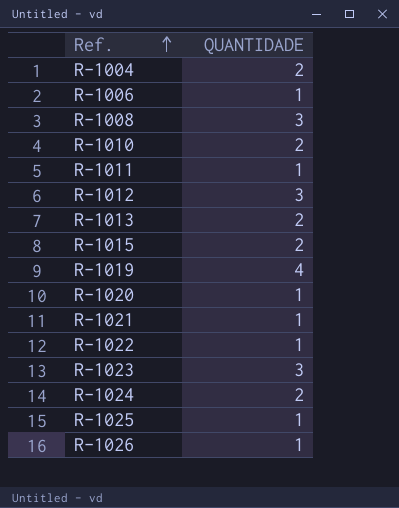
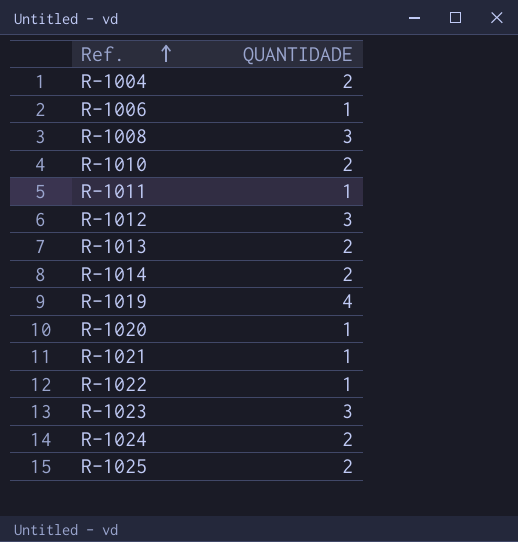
row R-1015: 2 -> none
row R-1026: 1 -> none
row R-1014: none -> 2
R-1025 | QUANTIDADE: 1 -> 2

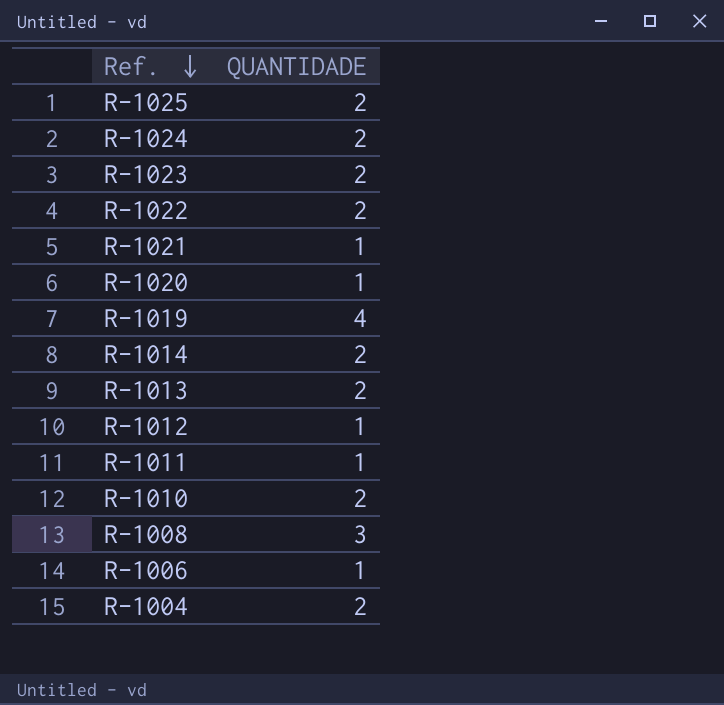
row order: Ref. ascending -> Ref. descending
R-1023 | QUANTIDADE: 3 -> 2
R-1022 | QUANTIDADE: 1 -> 2
R-1012 | QUANTIDADE: 3 -> 1

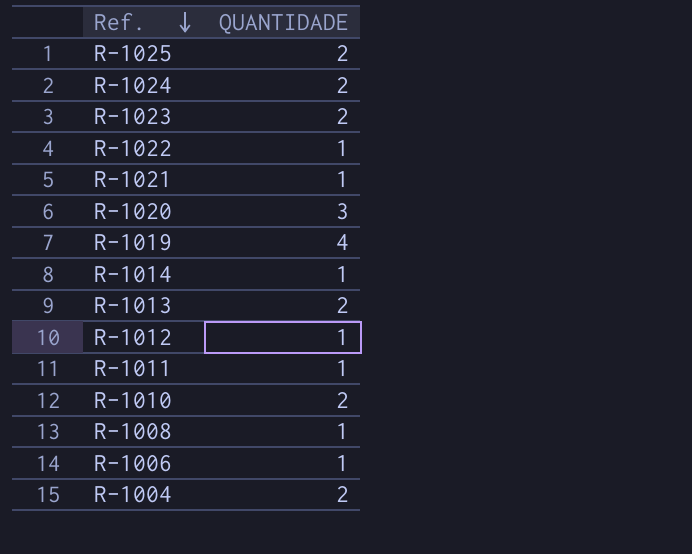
R-1022 | QUANTIDADE: 2 -> 1
R-1020 | QUANTIDADE: 1 -> 3
R-1014 | QUANTIDADE: 2 -> 1
R-1008 | QUANTIDADE: 3 -> 1

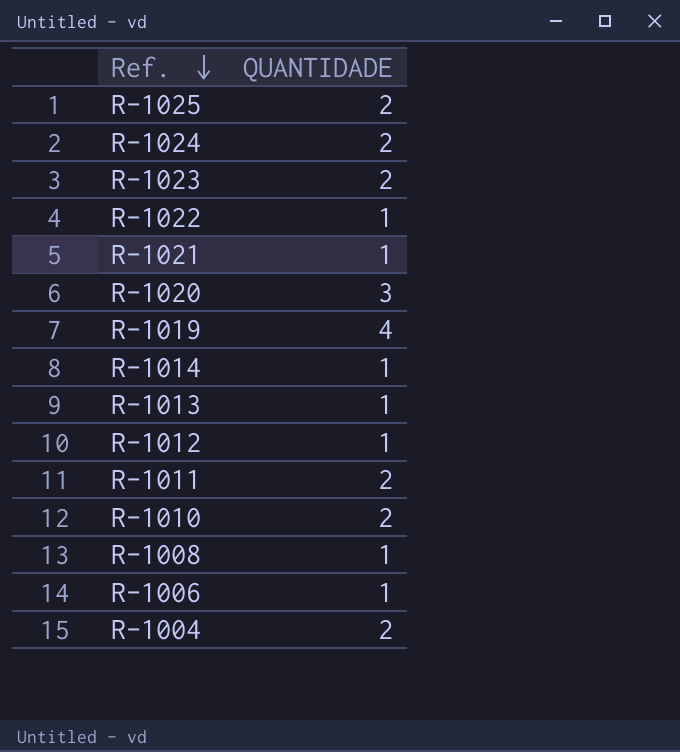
R-1013 | QUANTIDADE: 2 -> 1
R-1011 | QUANTIDADE: 1 -> 2

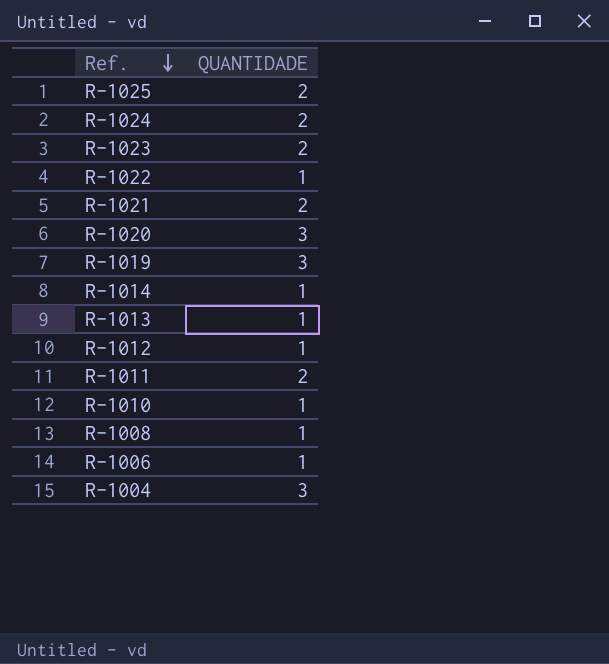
R-1021 | QUANTIDADE: 1 -> 2
R-1019 | QUANTIDADE: 4 -> 3
R-1010 | QUANTIDADE: 2 -> 1
R-1004 | QUANTIDADE: 2 -> 3

